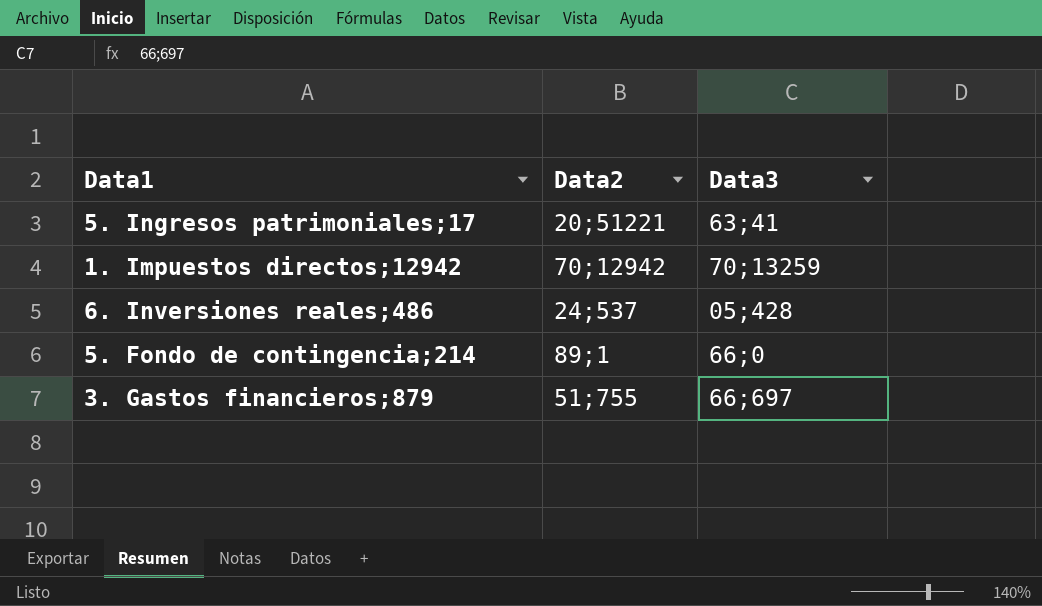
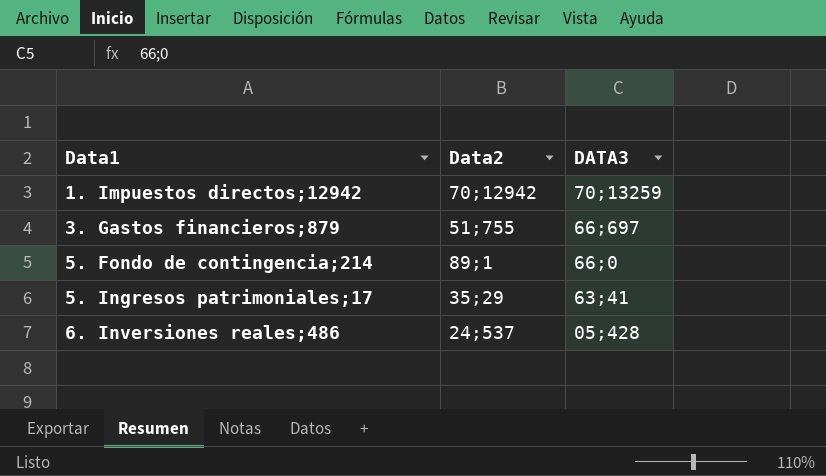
row order: none -> Data1 ascending
column name: Data3 -> DATA3
5. Ingresos patrimoniales;17 | Data2: 20;51221 -> 35;29

